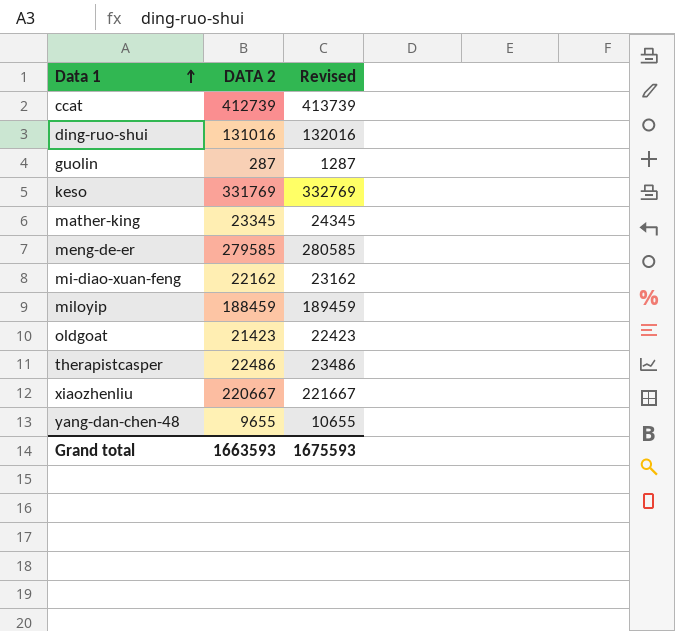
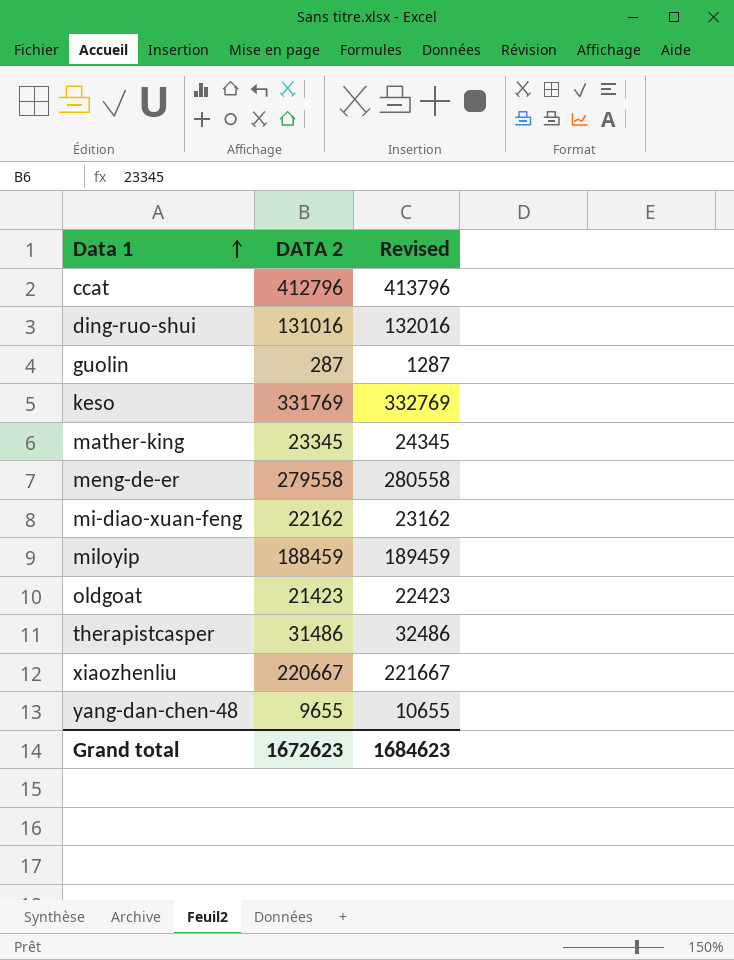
ccat | DATA 2: 412739 -> 412796
ccat | Revised: 413739 -> 413796
meng-de-er | DATA 2: 279585 -> 279558
meng-de-er | Revised: 280585 -> 280558
therapistcasper | DATA 2: 22486 -> 31486
therapistcasper | Revised: 23486 -> 32486
Grand total | DATA 2: 1663593 -> 1672623
Grand total | Revised: 1675593 -> 1684623

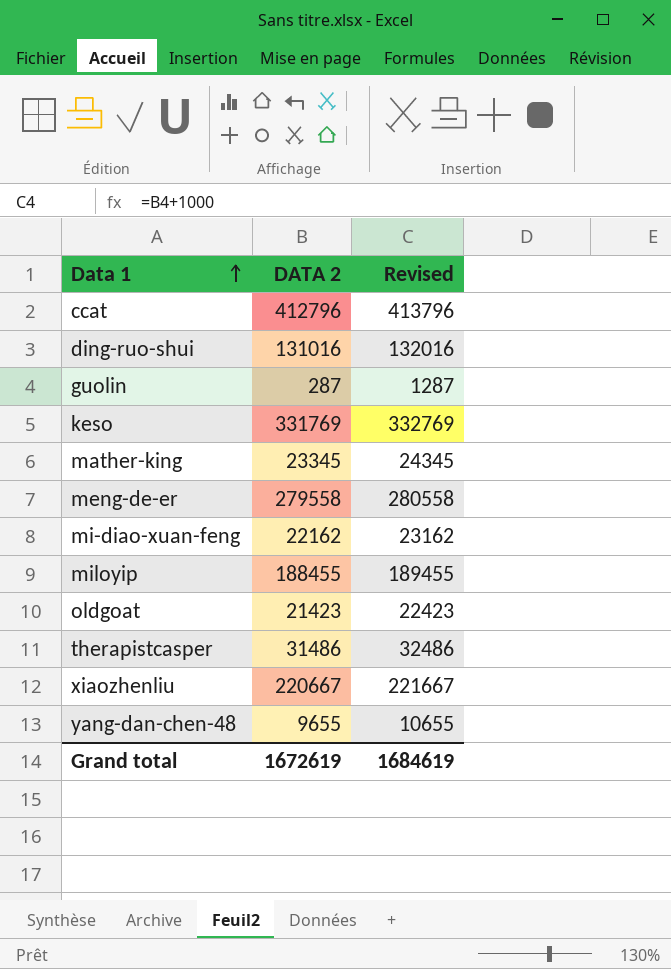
miloyip | DATA 2: 188459 -> 188455
miloyip | Revised: 189459 -> 189455
Grand total | DATA 2: 1672623 -> 1672619
Grand total | Revised: 1684623 -> 1684619

